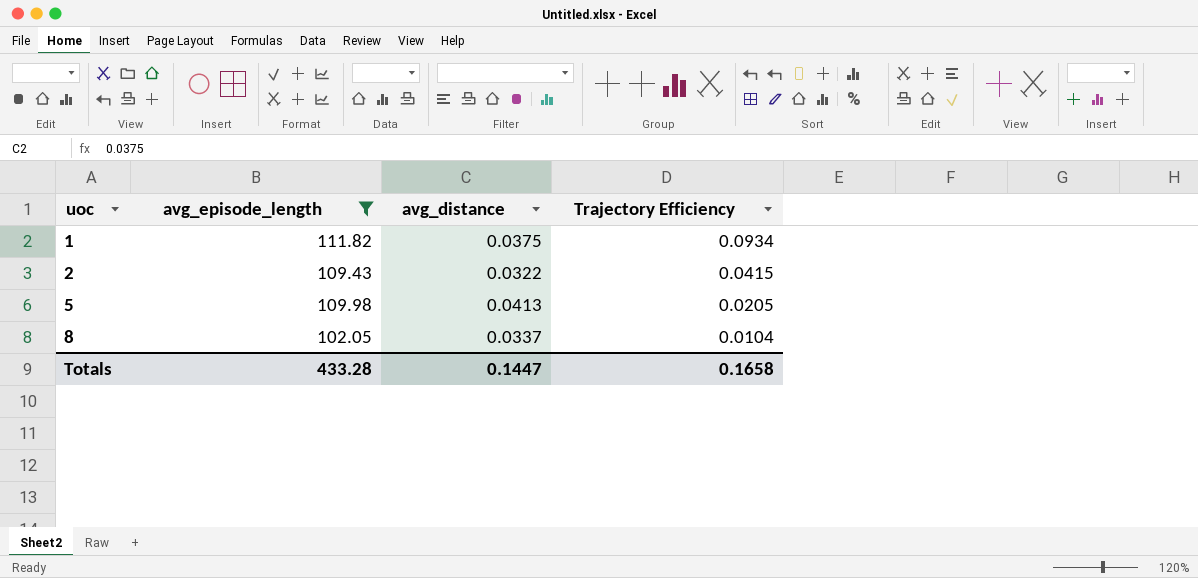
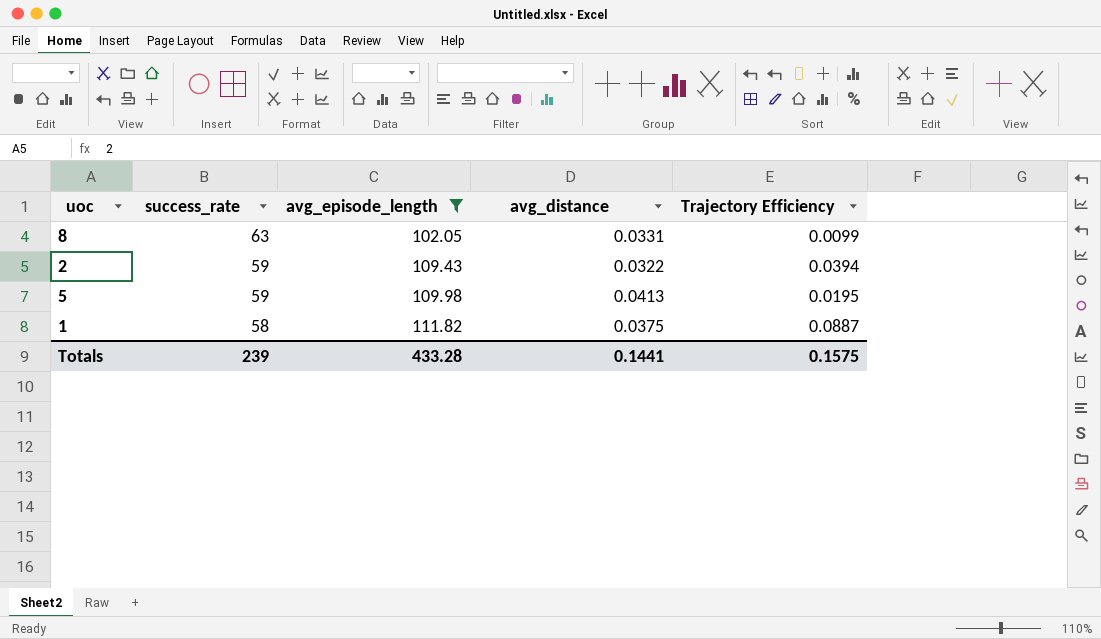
row order: uoc ascending -> success_rate descending
column success_rate | position: none -> 2
8 | avg_distance: 0.0337 -> 0.0331
8 | Trajectory Efficiency: 0.0104 -> 0.0099
2 | Trajectory Efficiency: 0.0415 -> 0.0394
5 | Trajectory Efficiency: 0.0205 -> 0.0195
1 | Trajectory Efficiency: 0.0934 -> 0.0887
Totals | avg_distance: 0.1447 -> 0.1441
Totals | Trajectory Efficiency: 0.1658 -> 0.1575

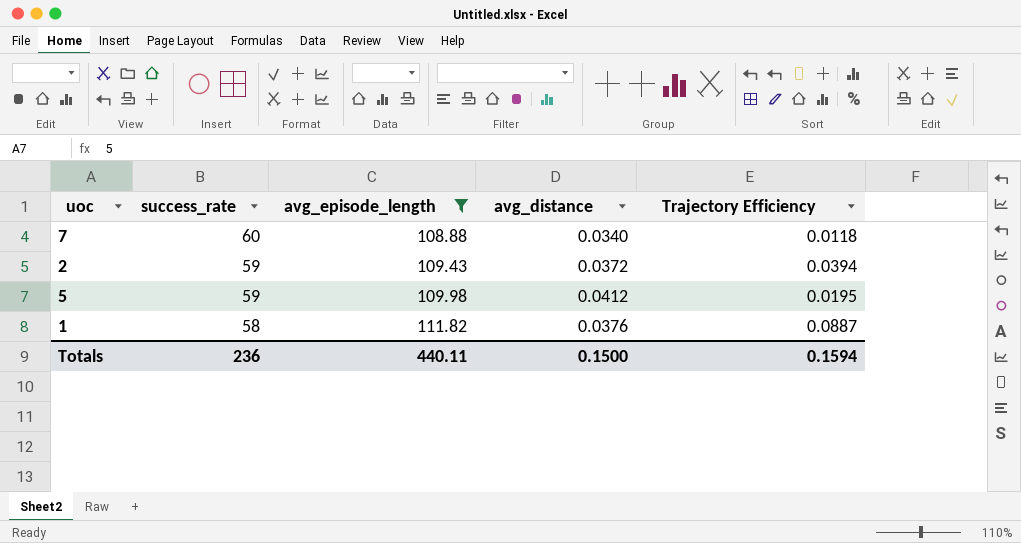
row 8: 63 | 102.05 | 0.0331 | 0.0099 -> none
row 7: none -> 60 | 108.88 | 0.0340 | 0.0118
2 | avg_distance: 0.0322 -> 0.0372
5 | avg_distance: 0.0413 -> 0.0412
1 | avg_distance: 0.0375 -> 0.0376
Totals | success_rate: 239 -> 236
Totals | avg_episode_length: 433.28 -> 440.11
Totals | avg_distance: 0.1441 -> 0.1500
Totals | Trajectory Efficiency: 0.1575 -> 0.1594

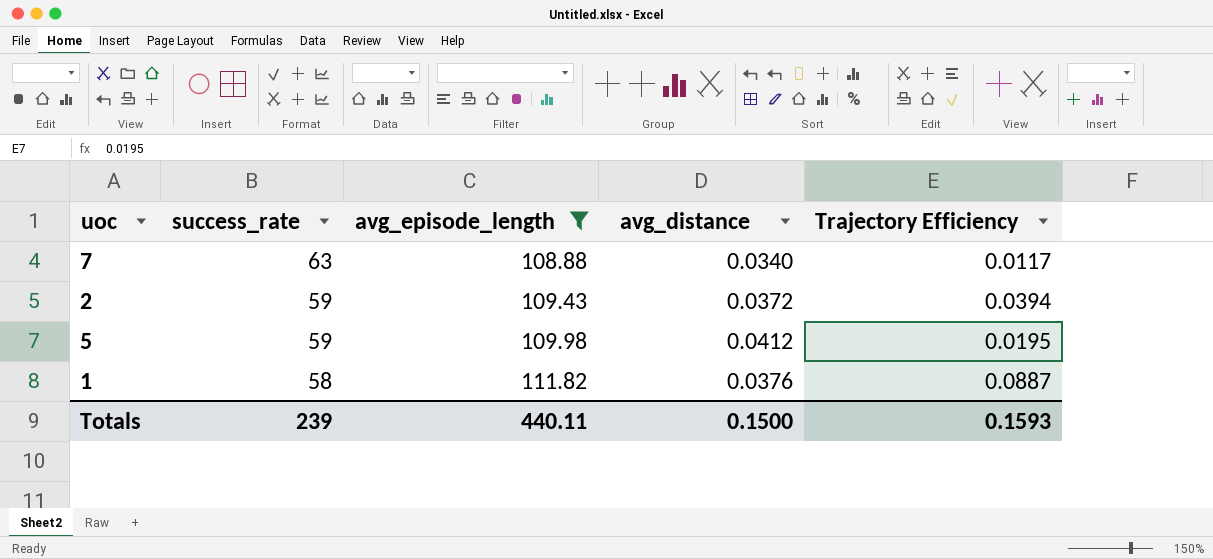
7 | success_rate: 60 -> 63
7 | Trajectory Efficiency: 0.0118 -> 0.0117
Totals | success_rate: 236 -> 239
Totals | Trajectory Efficiency: 0.1594 -> 0.1593

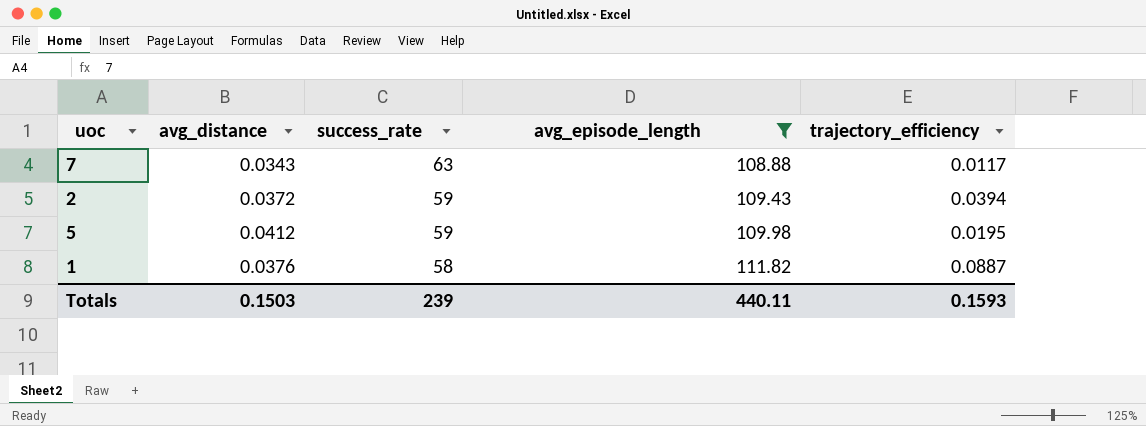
column avg_distance | position: 4 -> 2
column name: Trajectory Efficiency -> trajectory_efficiency
7 | avg_distance: 0.0340 -> 0.0343
Totals | avg_distance: 0.1500 -> 0.1503

